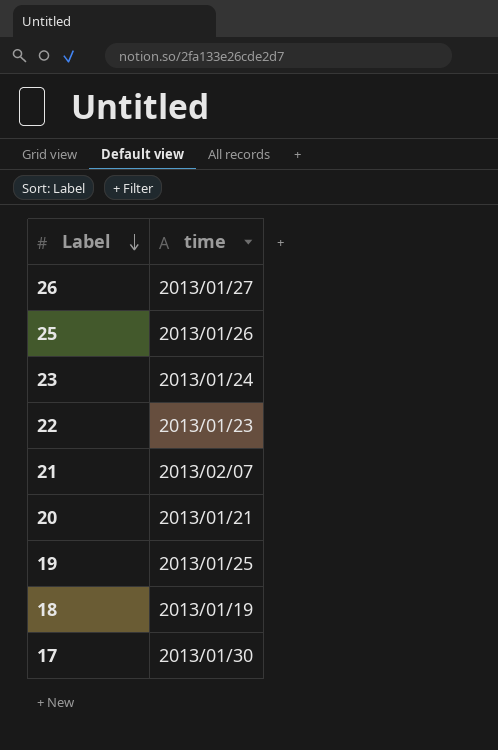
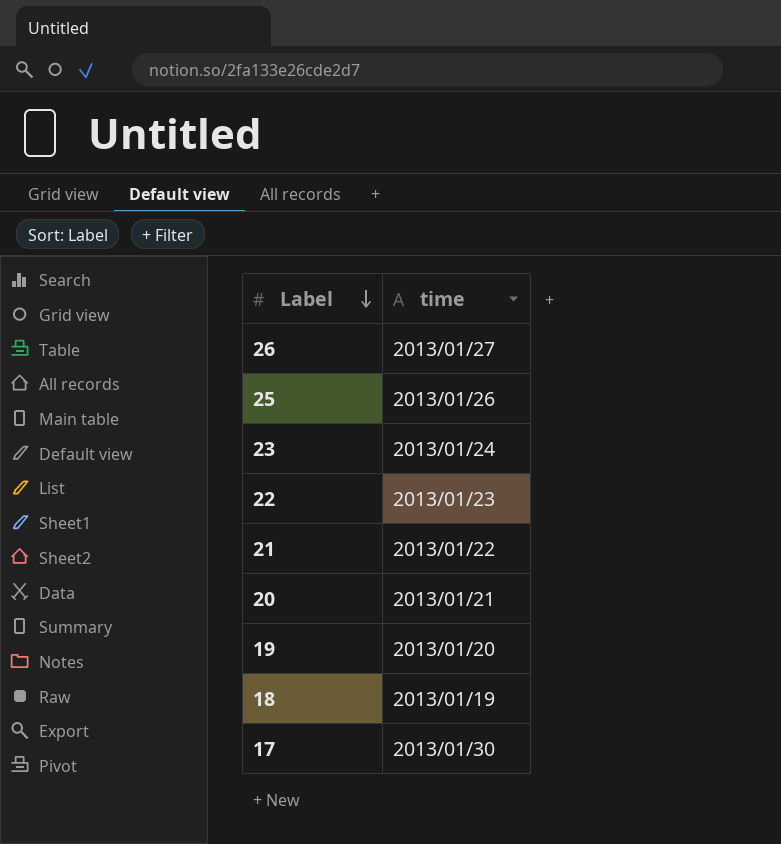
21 | time: 2013/02/07 -> 2013/01/22
19 | time: 2013/01/25 -> 2013/01/20

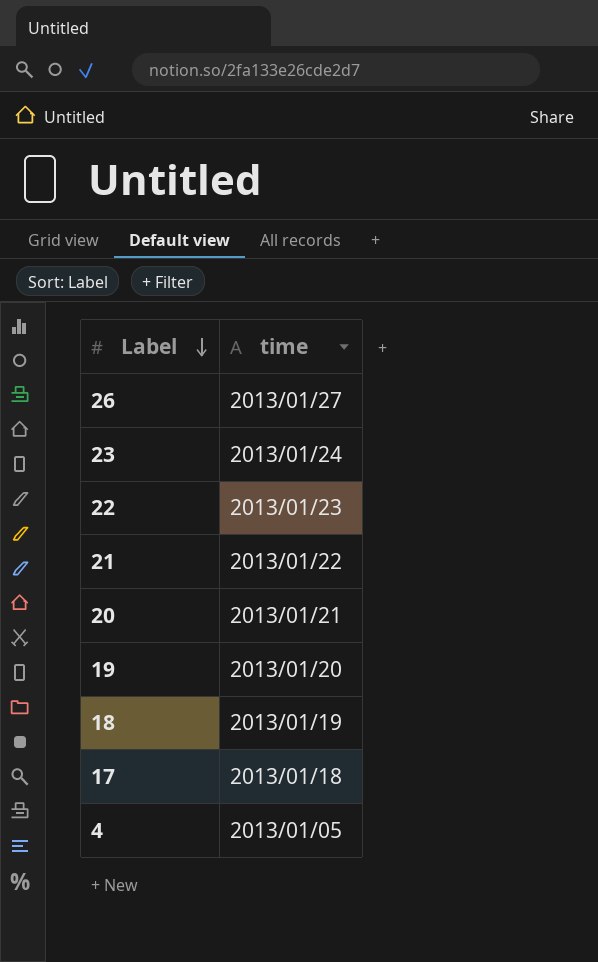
row 25: 2013/01/26 -> none
17 | time: 2013/01/30 -> 2013/01/18
row 4: none -> 2013/01/05

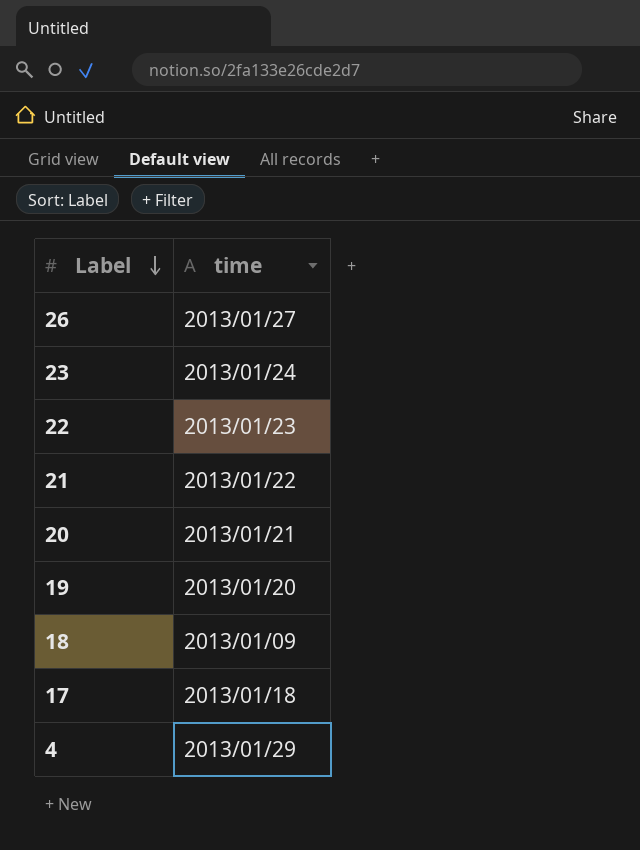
18 | time: 2013/01/19 -> 2013/01/09
4 | time: 2013/01/05 -> 2013/01/29

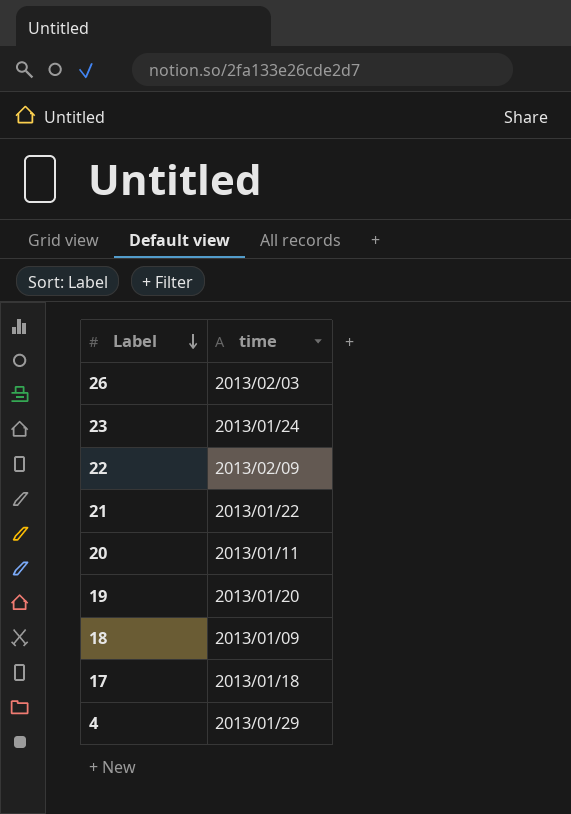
26 | time: 2013/01/27 -> 2013/02/03
22 | time: 2013/01/23 -> 2013/02/09
20 | time: 2013/01/21 -> 2013/01/11

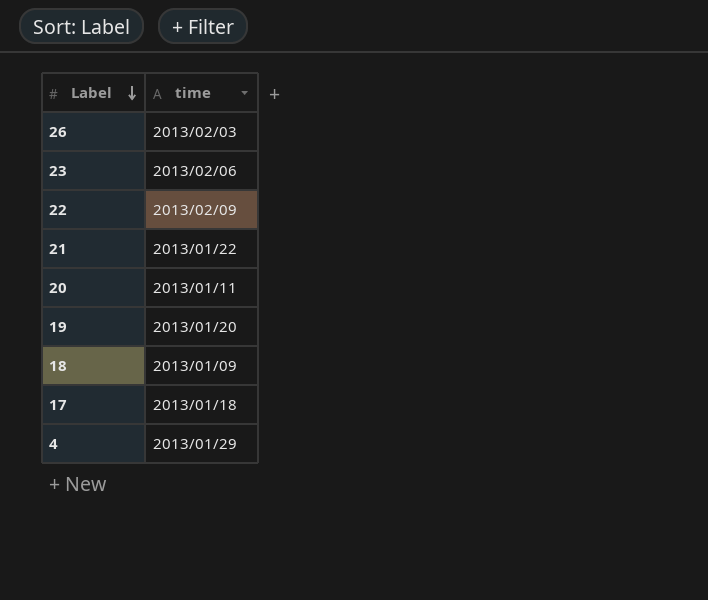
23 | time: 2013/01/24 -> 2013/02/06

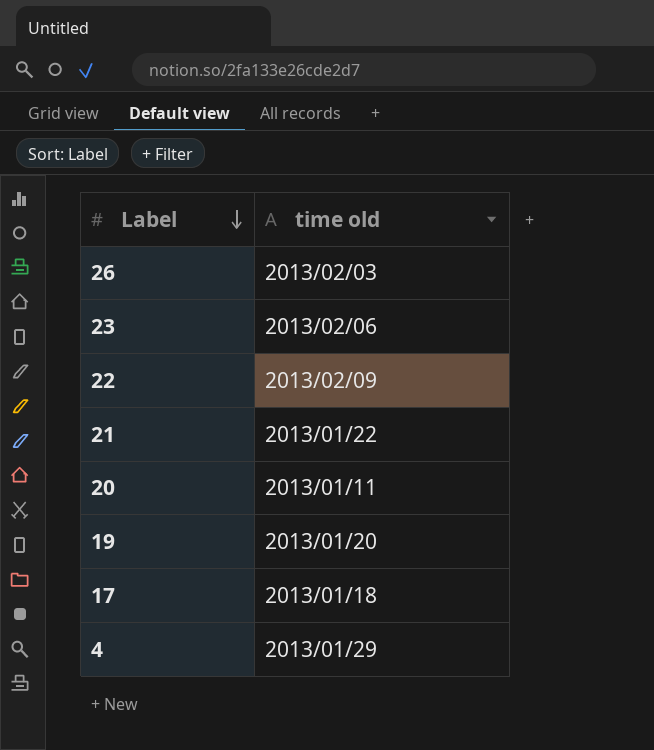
column name: time -> time old
row 18: 2013/01/09 -> none

